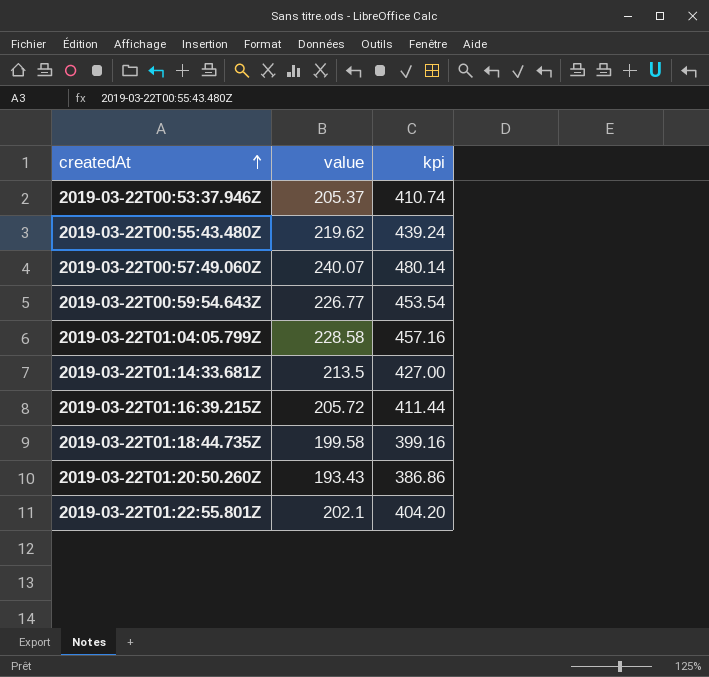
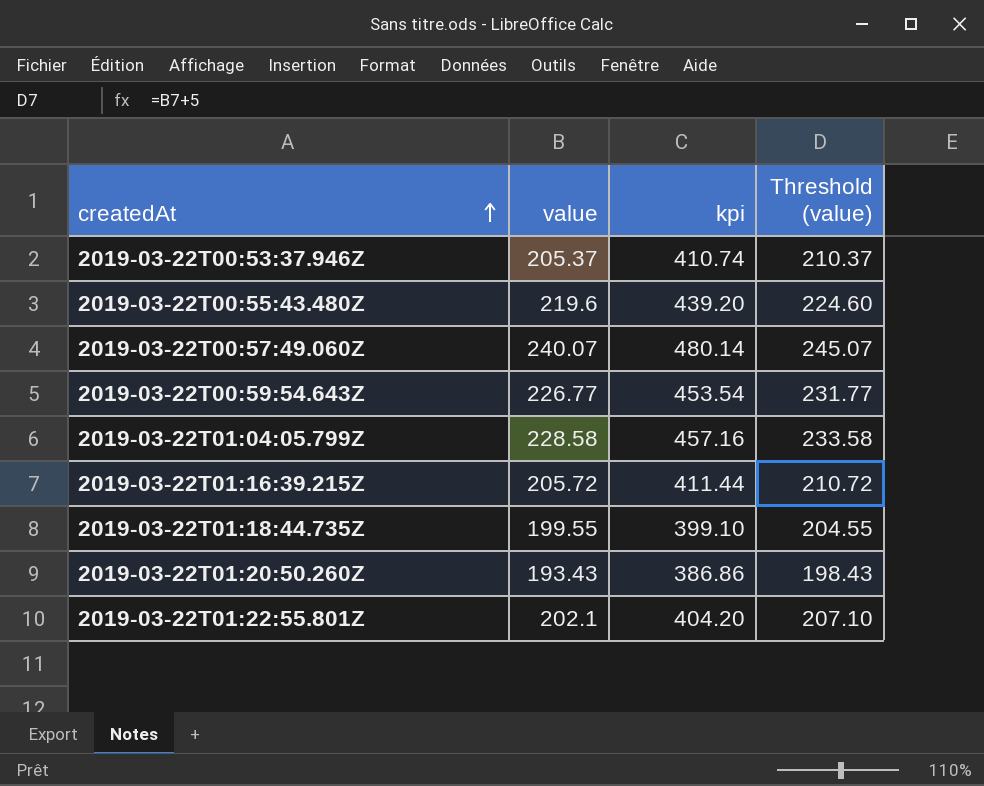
column Threshold (value) | formula: none -> [value] + 5
row 2019-03-22T01:14:33.681Z: 213.5 | 427.00 -> none
2019-03-22T00:55:43.480Z | value: 219.62 -> 219.6
2019-03-22T00:55:43.480Z | kpi: 439.24 -> 439.20
2019-03-22T01:18:44.735Z | value: 199.58 -> 199.55
2019-03-22T01:18:44.735Z | kpi: 399.16 -> 399.10

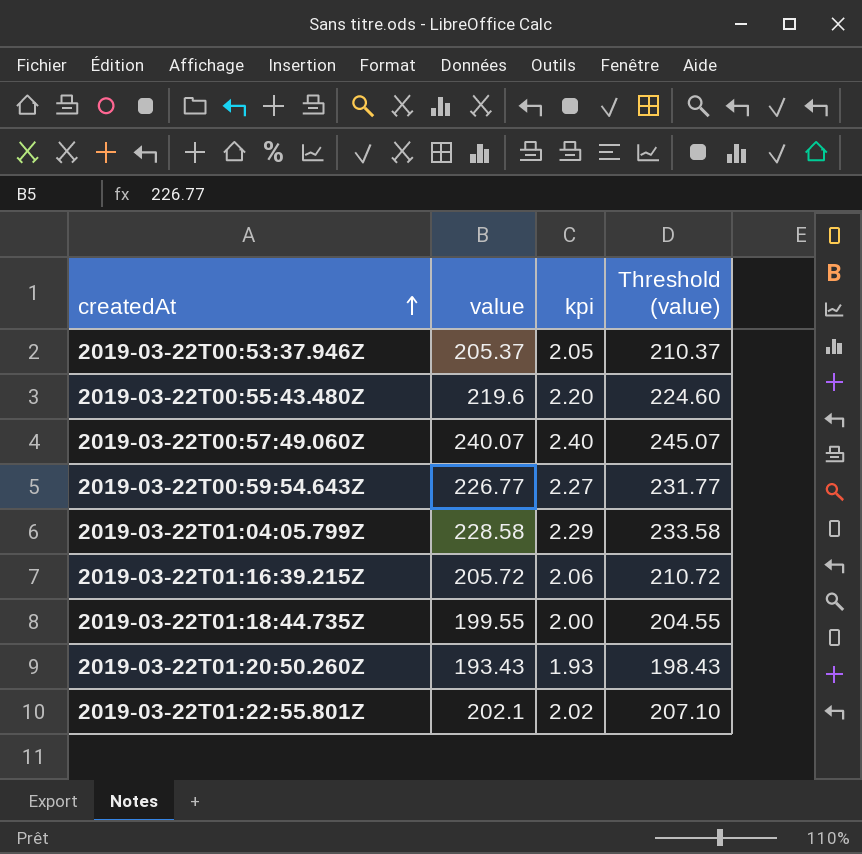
column kpi | formula: [value] * 2 -> [value] * 0.01

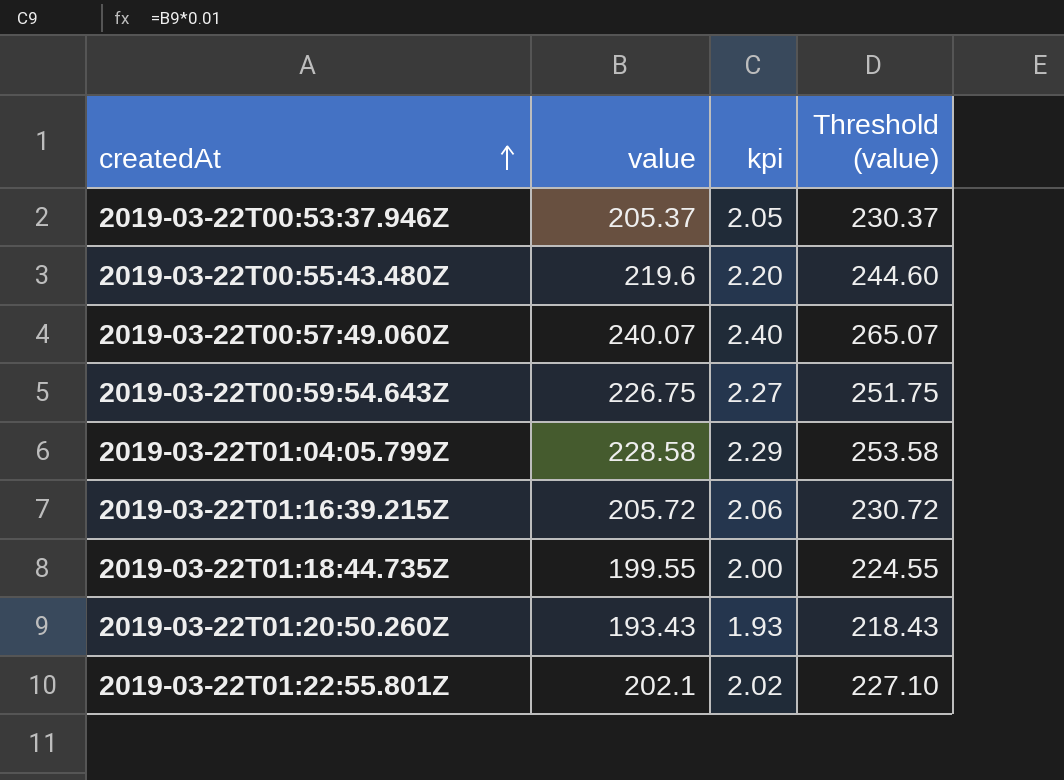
column Threshold (value) | formula: [value] + 5 -> [value] + 25
2019-03-22T00:59:54.643Z | value: 226.77 -> 226.75

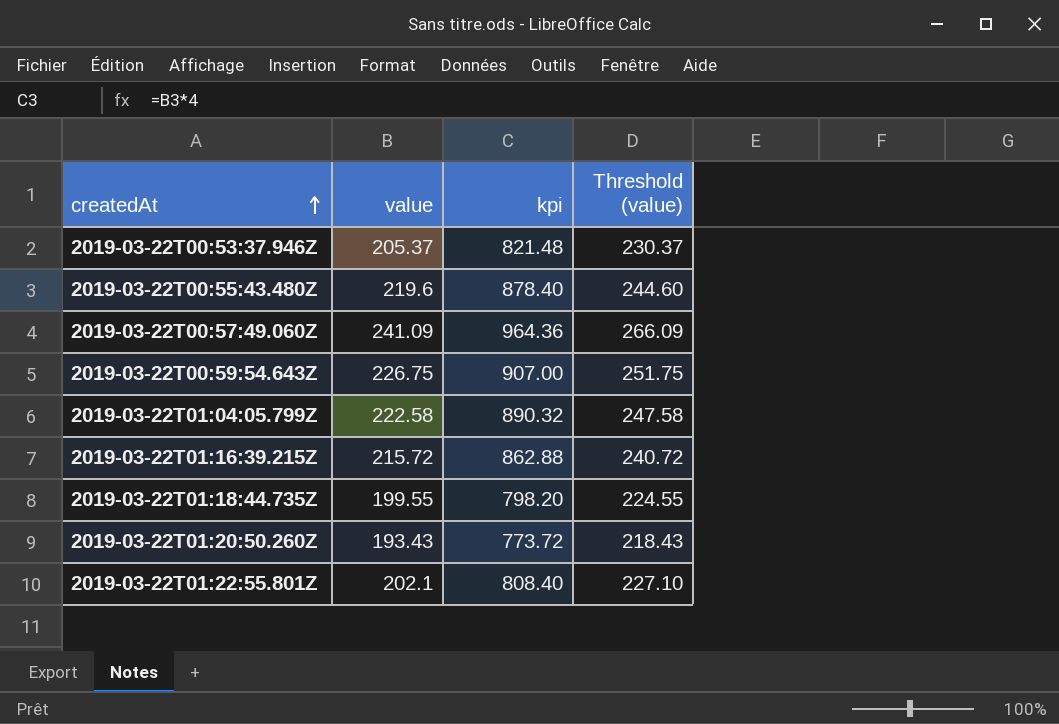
column kpi | formula: [value] * 0.01 -> [value] * 4
2019-03-22T00:57:49.060Z | value: 240.07 -> 241.09
2019-03-22T00:57:49.060Z | Threshold (value): 265.07 -> 266.09
2019-03-22T01:04:05.799Z | value: 228.58 -> 222.58
2019-03-22T01:04:05.799Z | Threshold (value): 253.58 -> 247.58
2019-03-22T01:16:39.215Z | value: 205.72 -> 215.72
2019-03-22T01:16:39.215Z | Threshold (value): 230.72 -> 240.72

